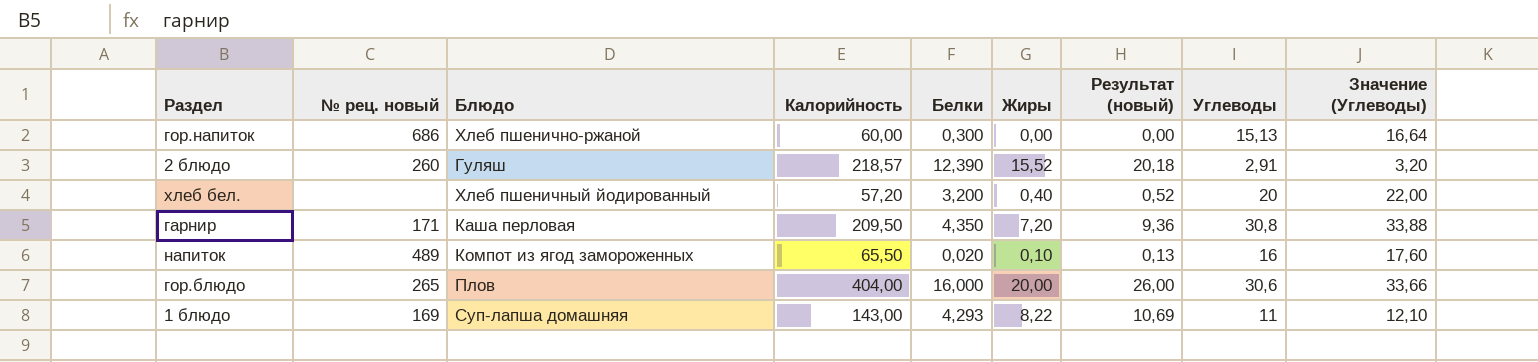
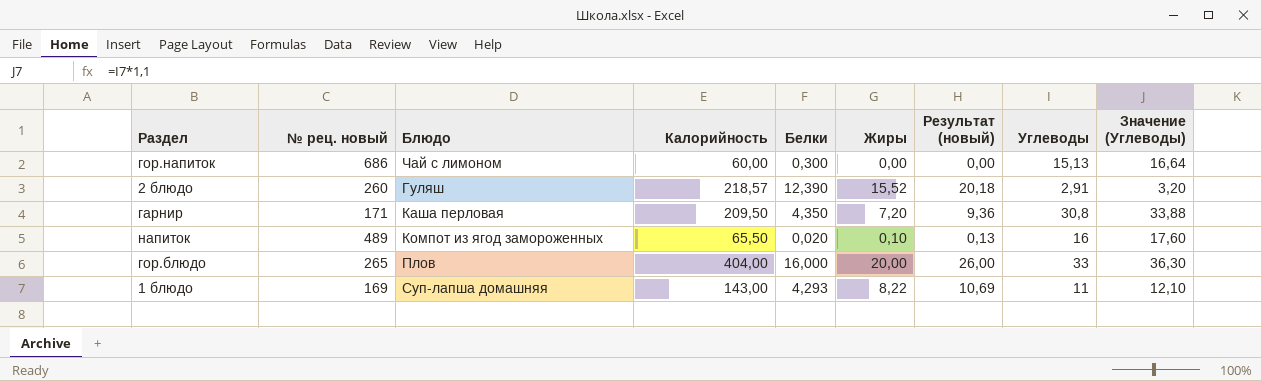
row хлеб бел.: none | Хлеб пшеничный йодированный | 57,20 | 3,200 | 0,40 | 0,52 | 20 | 22,00 -> none
гор.напиток | Блюдо: Хлеб пшенично-ржаной -> Чай с лимоном
гор.блюдо | Углеводы: 30,6 -> 33
гор.блюдо | Значение (Углеводы): 33,66 -> 36,30

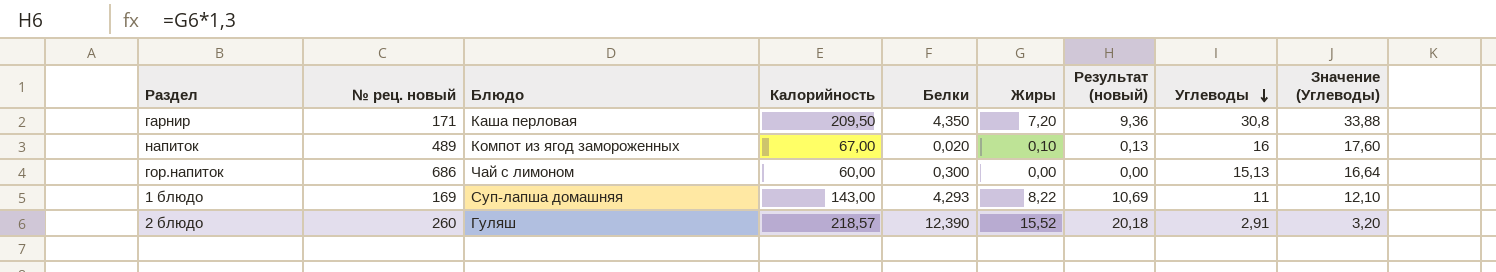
row order: none -> Углеводы descending
row гор.блюдо: 265 | Плов | 404,00 | 16,000 | 20,00 | 26,00 | 33 | 36,30 -> none
напиток | Калорийность: 65,50 -> 67,00

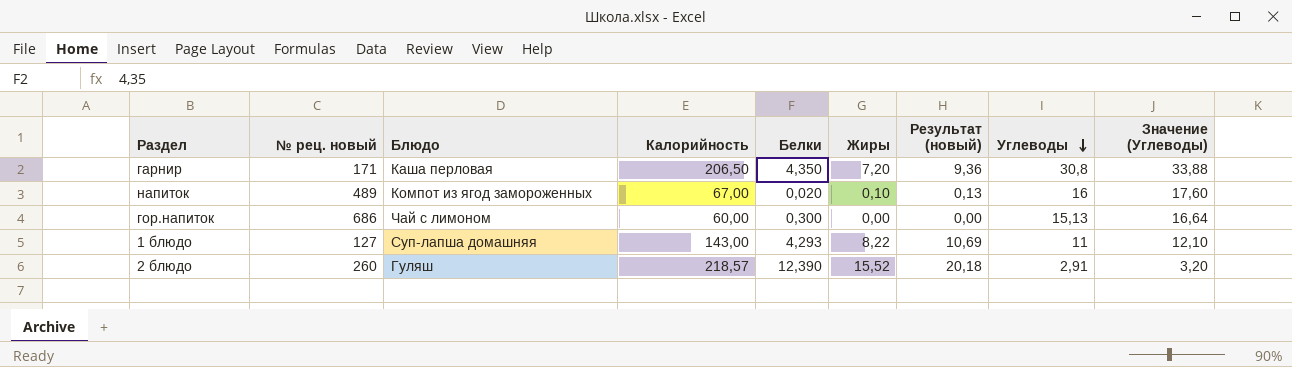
гарнир | Калорийность: 209,50 -> 206,50
1 блюдо | № рец. новый: 169 -> 127

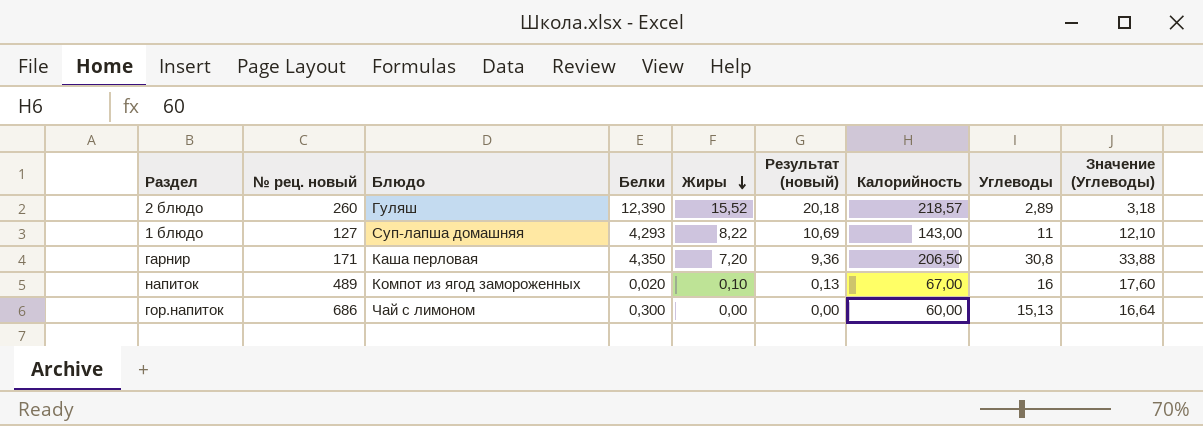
row order: Углеводы descending -> Жиры descending
column Калорийность | position: 4 -> 7
2 блюдо | Углеводы: 2,91 -> 2,89
2 блюдо | Значение (Углеводы): 3,20 -> 3,18

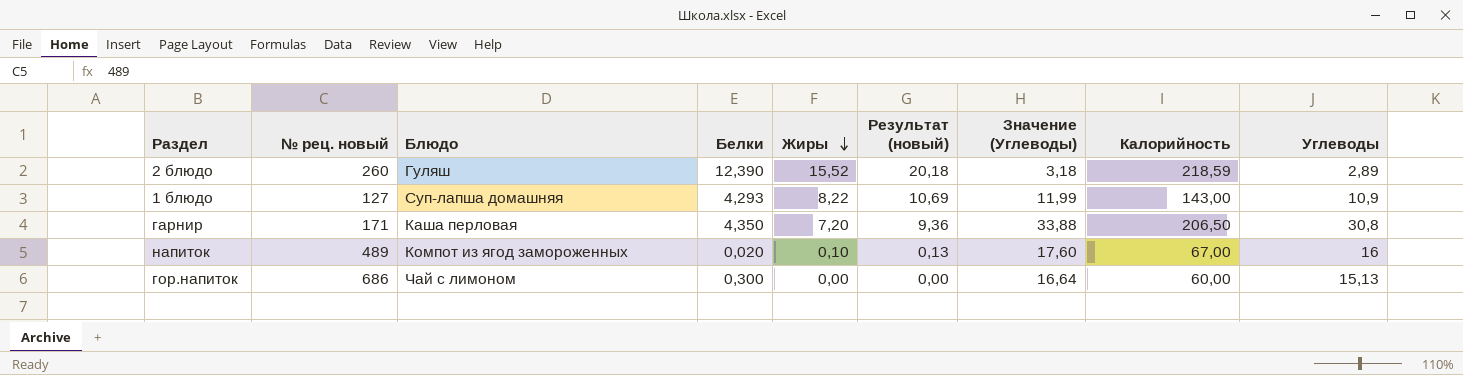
column Значение (Углеводы) | position: 9 -> 7
2 блюдо | Калорийность: 218,57 -> 218,59
1 блюдо | Значение (Углеводы): 12,10 -> 11,99
1 блюдо | Углеводы: 11 -> 10,9

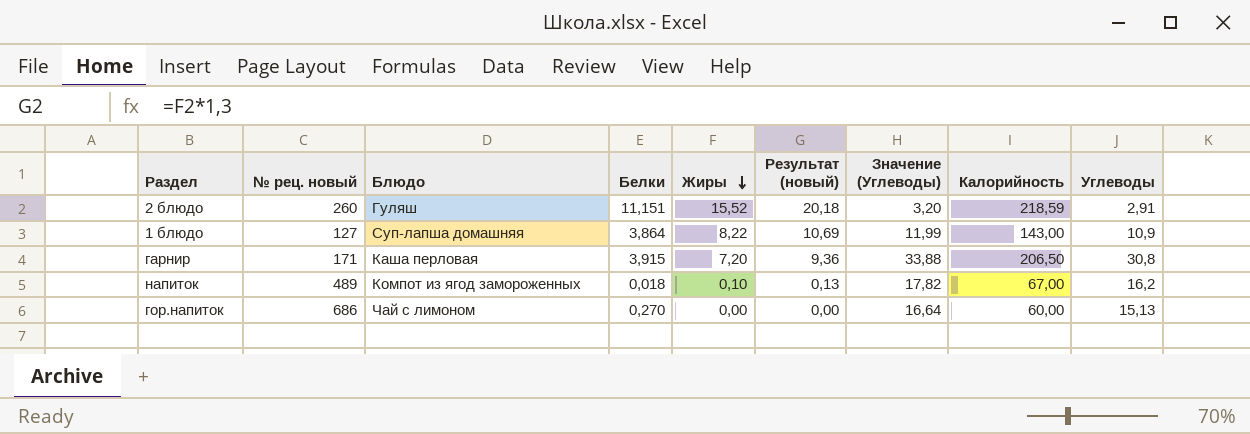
2 блюдо | Белки: 12,390 -> 11,151
2 блюдо | Значение (Углеводы): 3,18 -> 3,20
2 блюдо | Углеводы: 2,89 -> 2,91
1 блюдо | Белки: 4,293 -> 3,864
гарнир | Белки: 4,350 -> 3,915
напиток | Белки: 0,020 -> 0,018
напиток | Значение (Углеводы): 17,60 -> 17,82
напиток | Углеводы: 16 -> 16,2
гор.напиток | Белки: 0,300 -> 0,270

